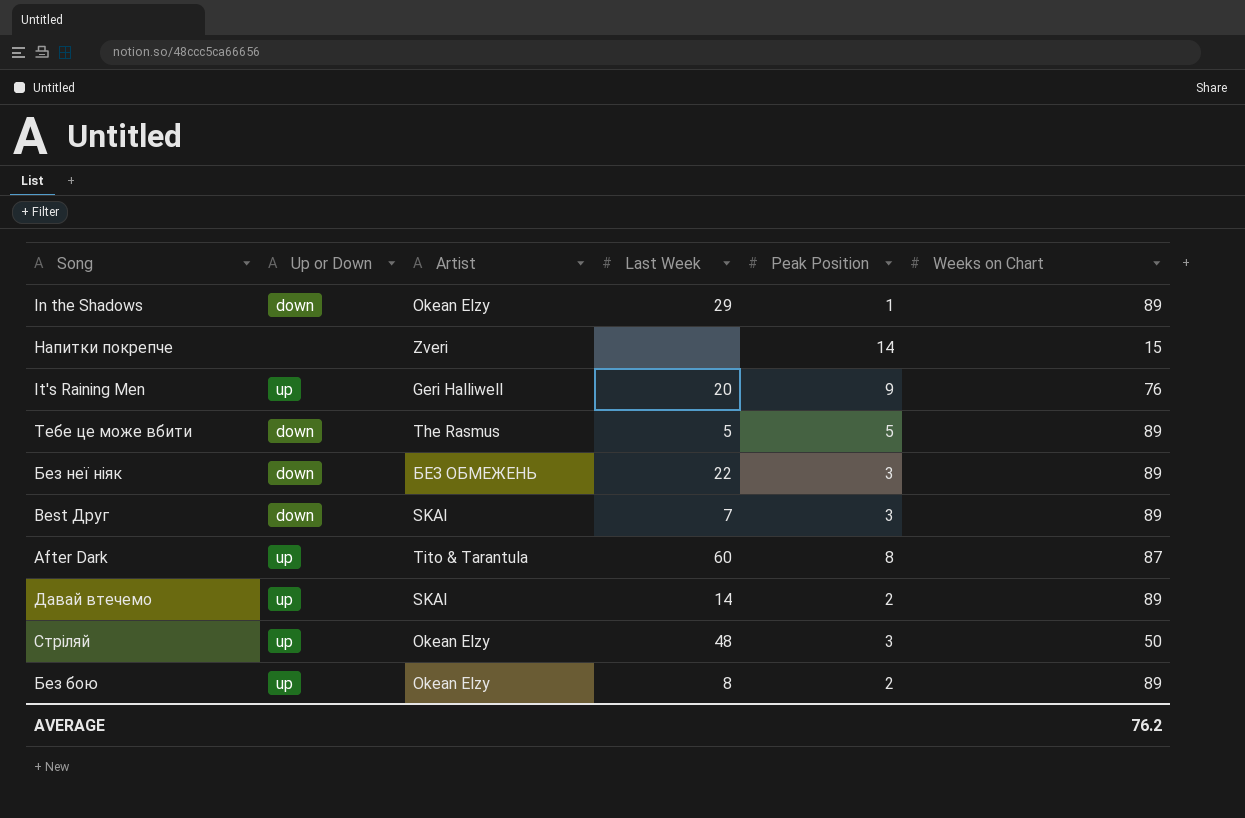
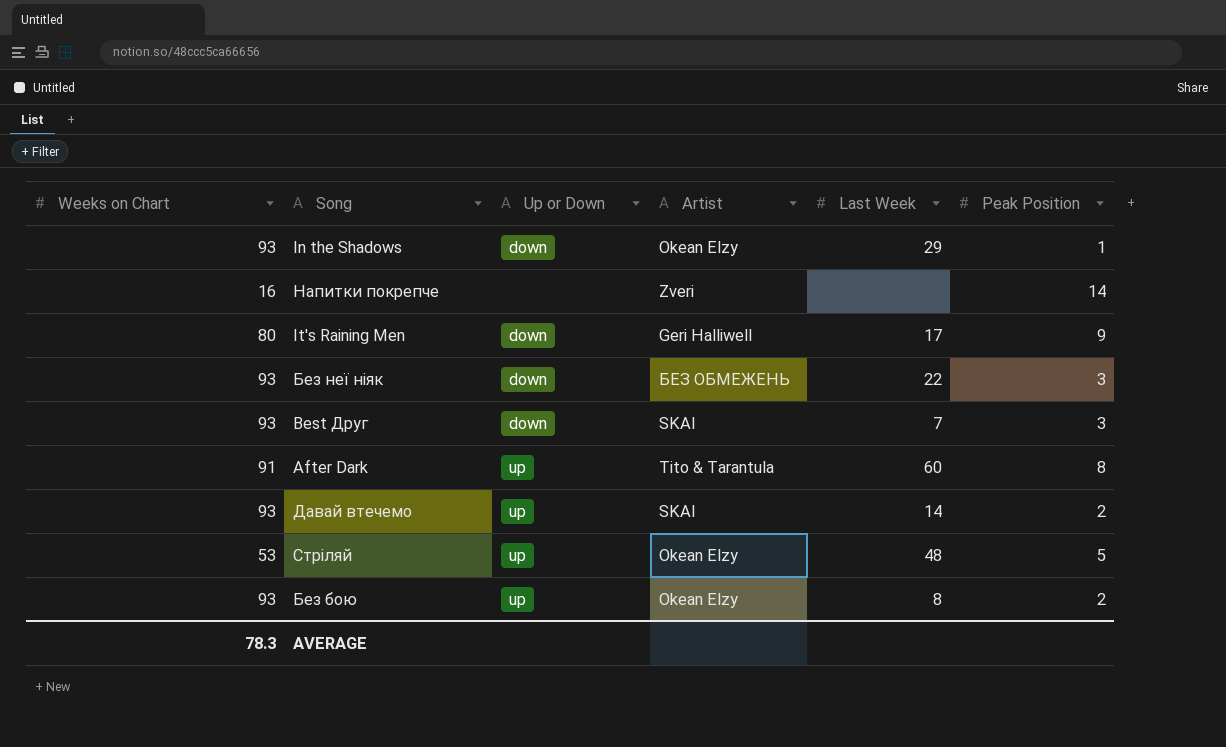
column Weeks on Chart | position: 6 -> 1
row Тебе це може вбити: down | The Rasmus | 5 | 5 | 89 -> none
In the Shadows | Weeks on Chart: 89 -> 93
Напитки покрепче | Weeks on Chart: 15 -> 16
It's Raining Men | Weeks on Chart: 76 -> 80
It's Raining Men | Up or Down: up -> down
It's Raining Men | Last Week: 20 -> 17
Без неї ніяк | Weeks on Chart: 89 -> 93
Best Друг | Weeks on Chart: 89 -> 93
After Dark | Weeks on Chart: 87 -> 91
Давай втечемо | Weeks on Chart: 89 -> 93
Стріляй | Weeks on Chart: 50 -> 53
Стріляй | Peak Position: 3 -> 5
Без бою | Weeks on Chart: 89 -> 93
AVERAGE | Weeks on Chart: 76.2 -> 78.3

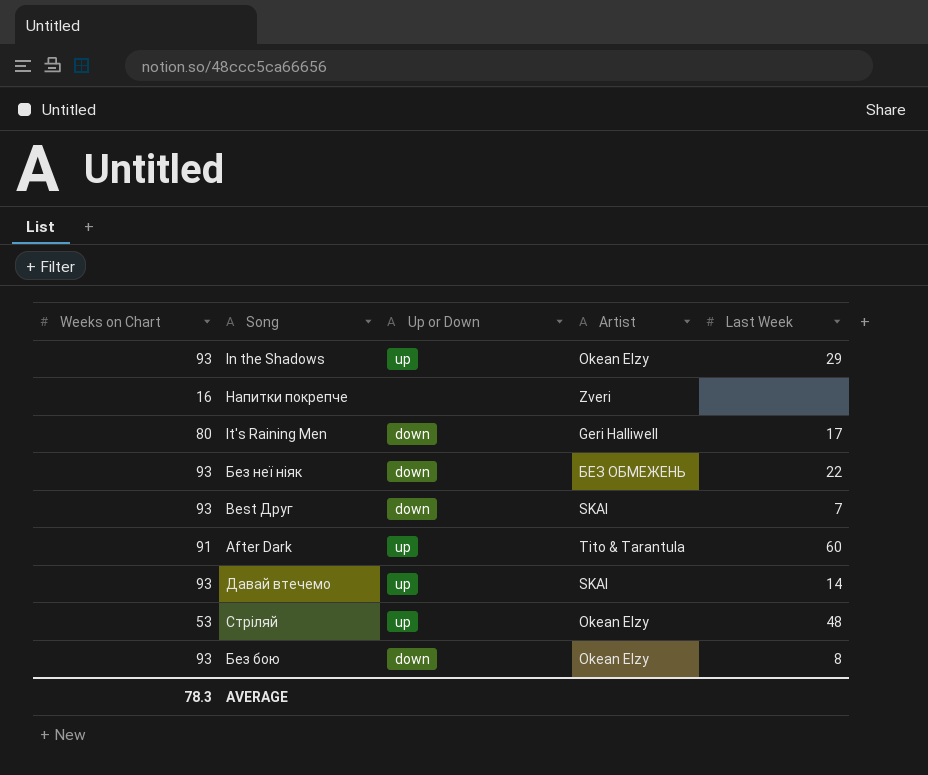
column Peak Position | position: 6 -> none
In the Shadows | Up or Down: down -> up
Без бою | Up or Down: up -> down

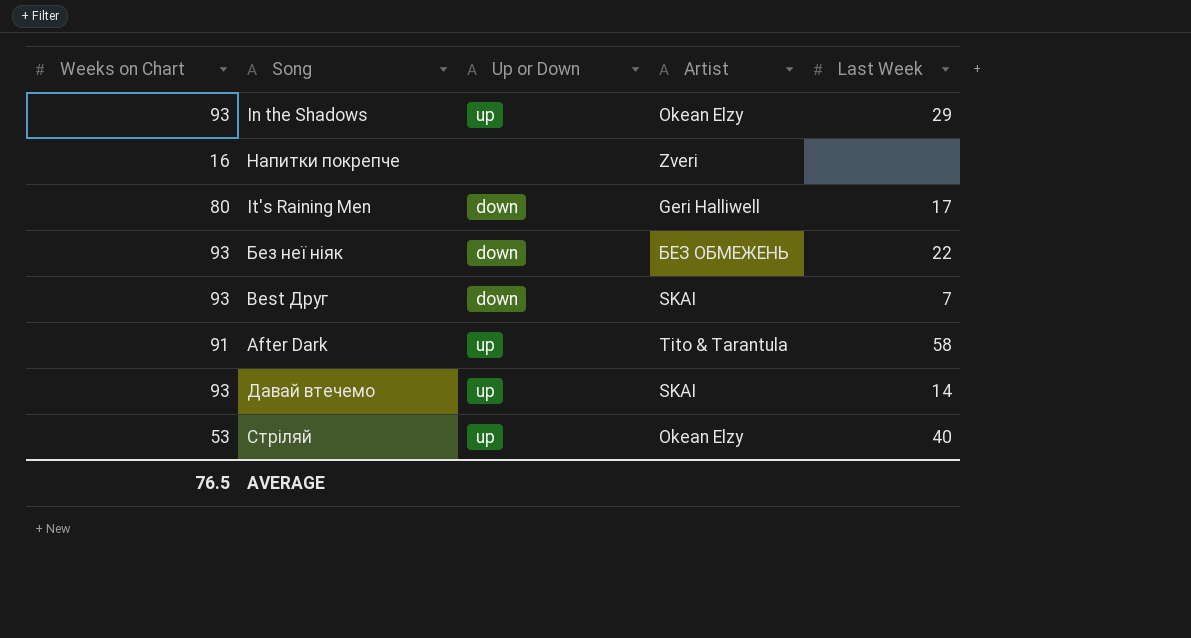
row Без бою: 93 | down | Okean Elzy | 8 -> none
After Dark | Last Week: 60 -> 58
Стріляй | Last Week: 48 -> 40
AVERAGE | Weeks on Chart: 78.3 -> 76.5

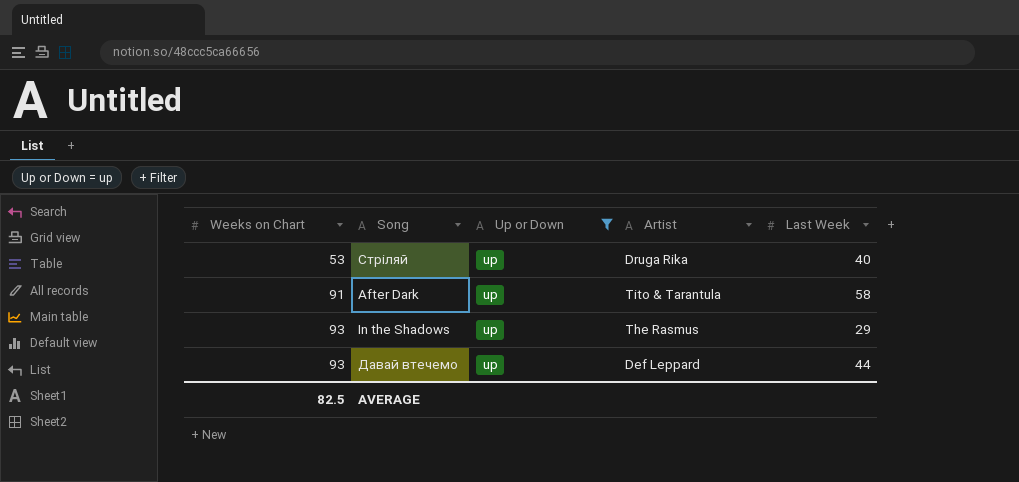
filter: none -> Up or Down = up
row order: none -> Weeks on Chart ascending
Стріляй | Artist: Okean Elzy -> Druga Rika
In the Shadows | Artist: Okean Elzy -> The Rasmus
Давай втечемо | Artist: SKAI -> Def Leppard
Давай втечемо | Last Week: 14 -> 44
AVERAGE | Weeks on Chart: 76.5 -> 82.5

